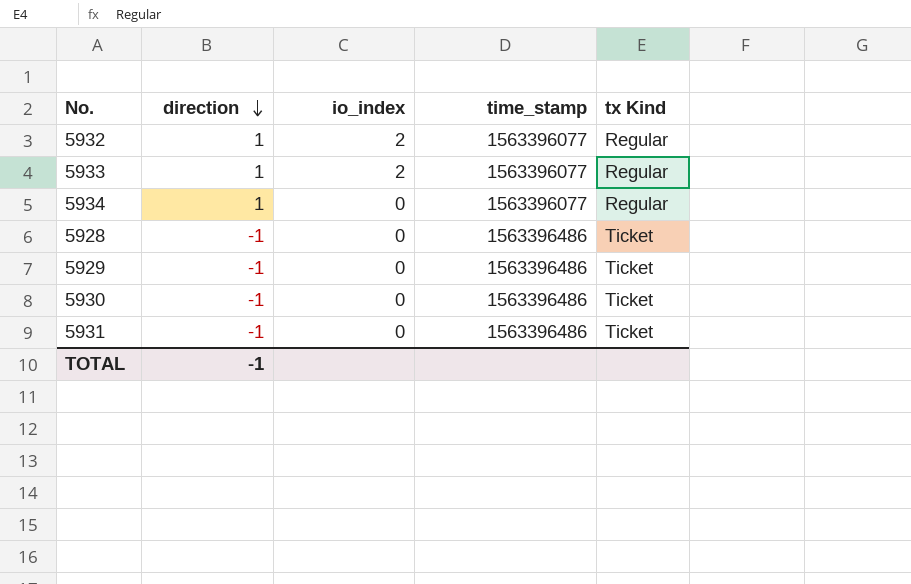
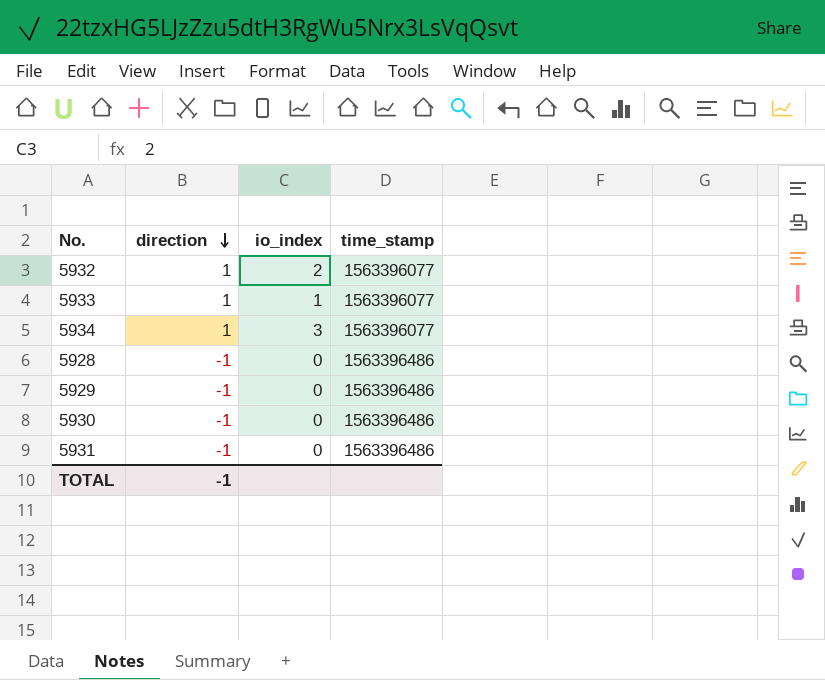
column tx Kind | position: 5 -> none
5933 | io_index: 2 -> 1
5934 | io_index: 0 -> 3

